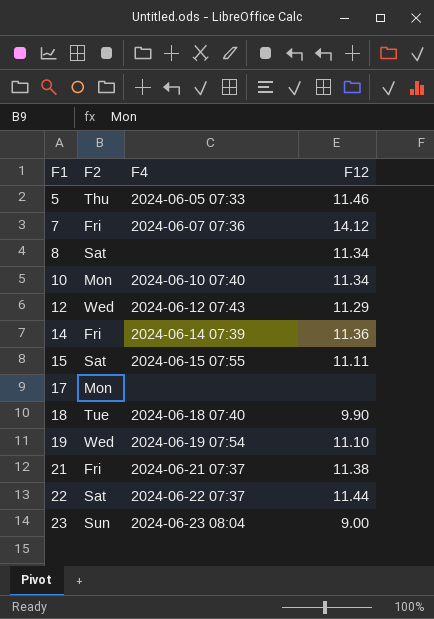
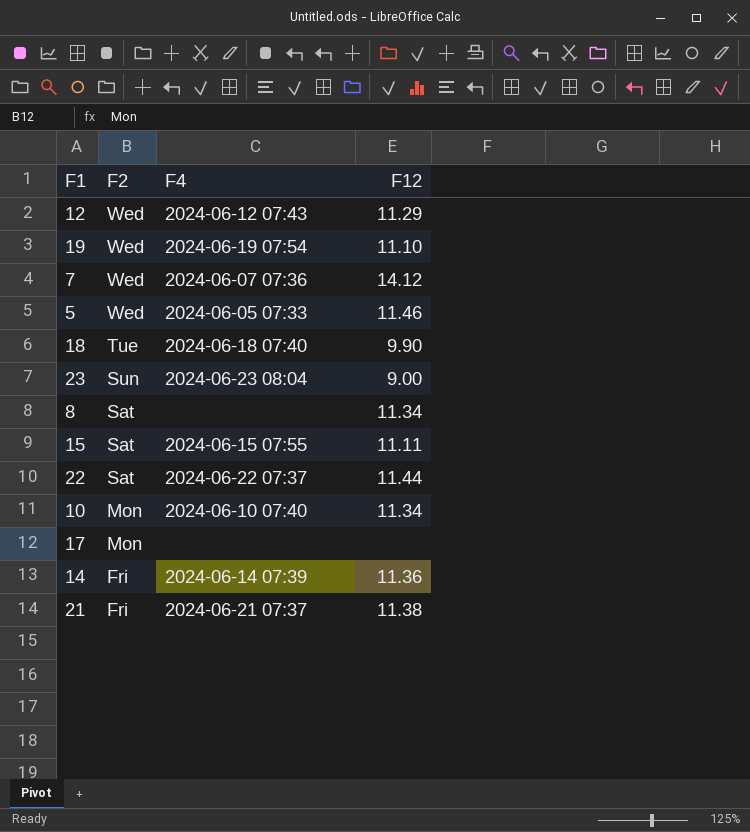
row order: F1 ascending -> F2 descending
7 | F2: Fri -> Wed
5 | F2: Thu -> Wed

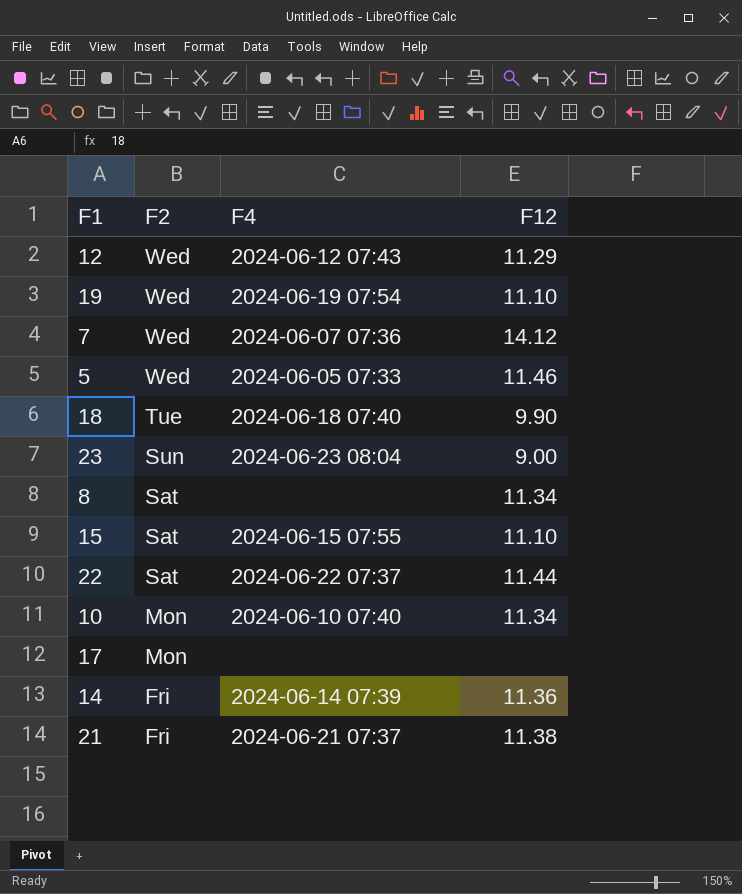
15 | F12: 11.11 -> 11.10

